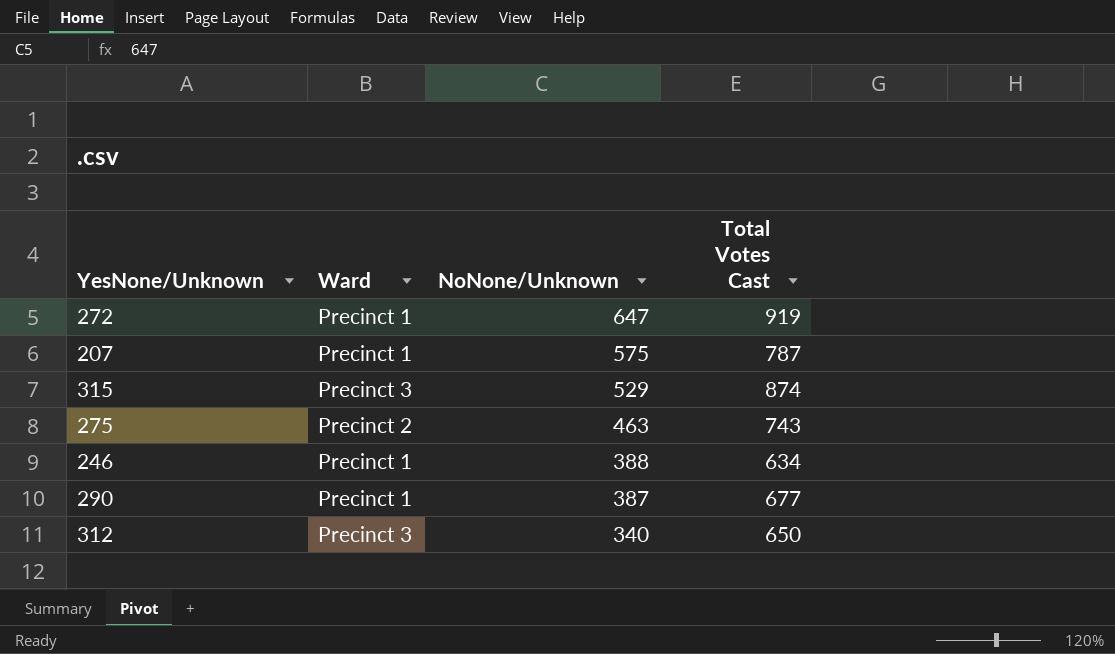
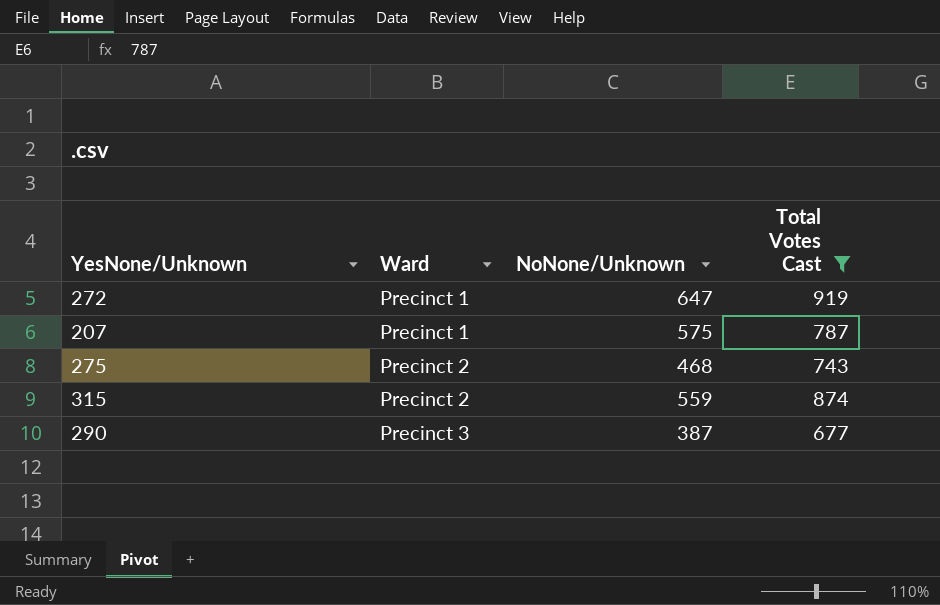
filter: none -> Total Votes Cast >= 677
row order: NoNone/Unknown descending -> Ward ascending
275 | NoNone/Unknown: 463 -> 468
315 | Ward: Precinct 3 -> Precinct 2
315 | NoNone/Unknown: 529 -> 559
290 | Ward: Precinct 1 -> Precinct 3

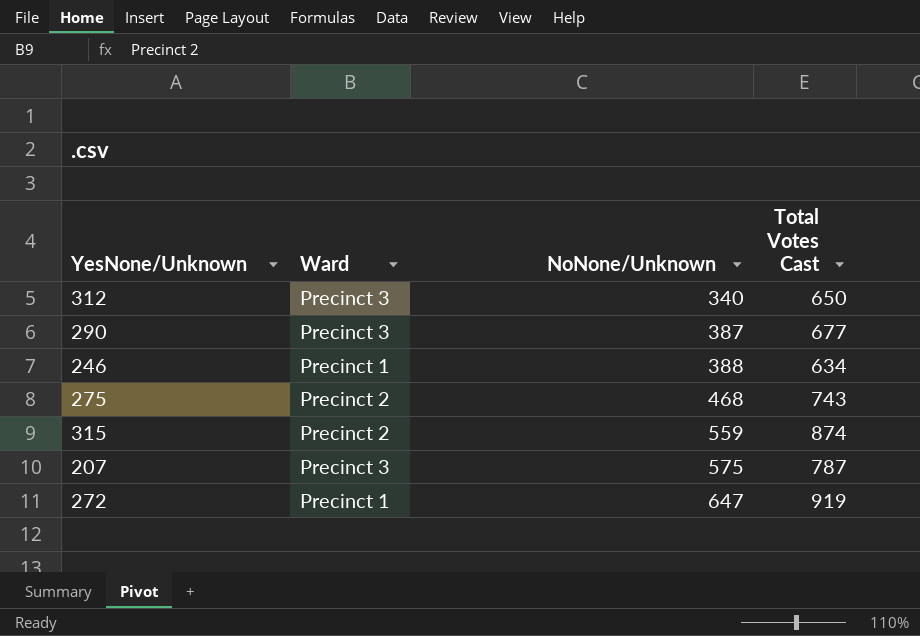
filter: Total Votes Cast >= 677 -> none
row order: Ward ascending -> NoNone/Unknown ascending
207 | Ward: Precinct 1 -> Precinct 3

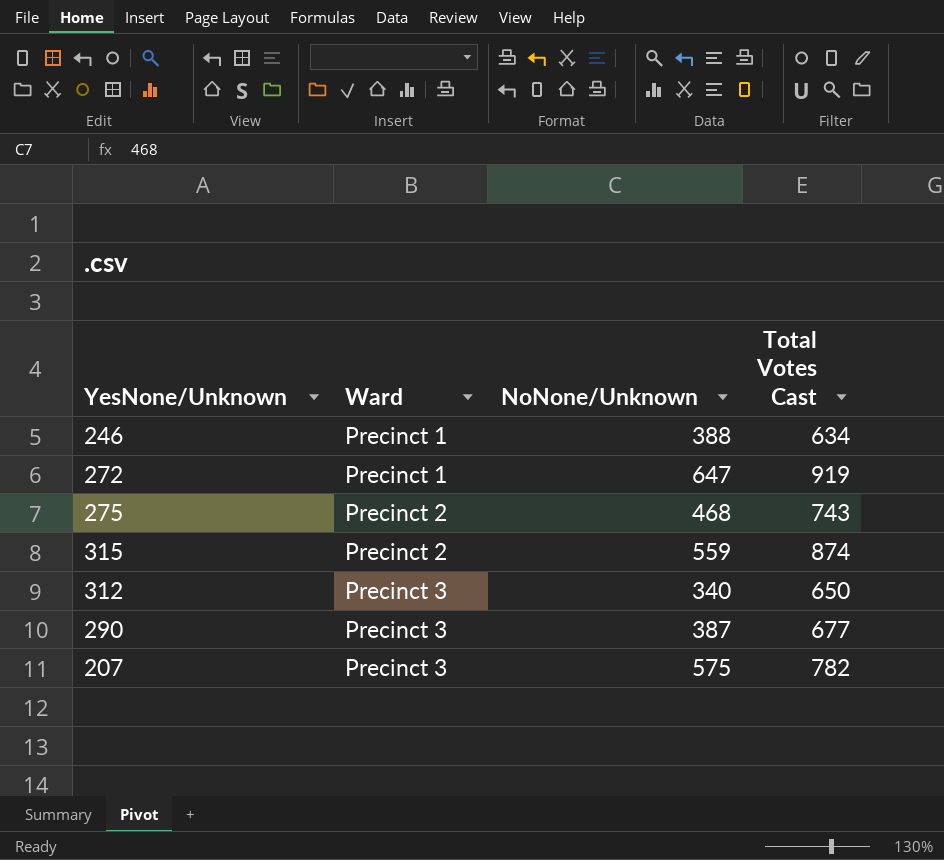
row order: NoNone/Unknown ascending -> Ward ascending
207 | Total Votes Cast: 787 -> 782

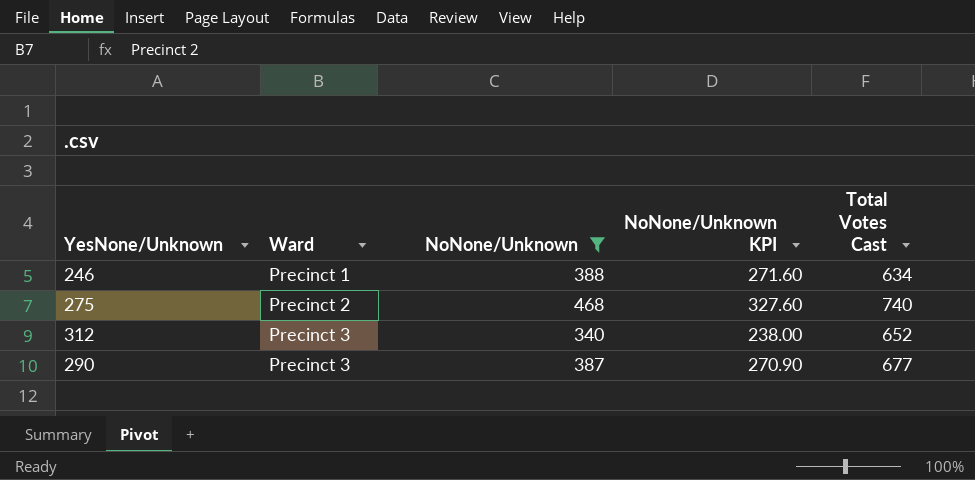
filter: none -> NoNone/Unknown <= 468
column NoNone/Unknown KPI | formula: none -> [NoNone/Unknown] * 0.7
275 | Total Votes Cast: 743 -> 740
312 | Total Votes Cast: 650 -> 652

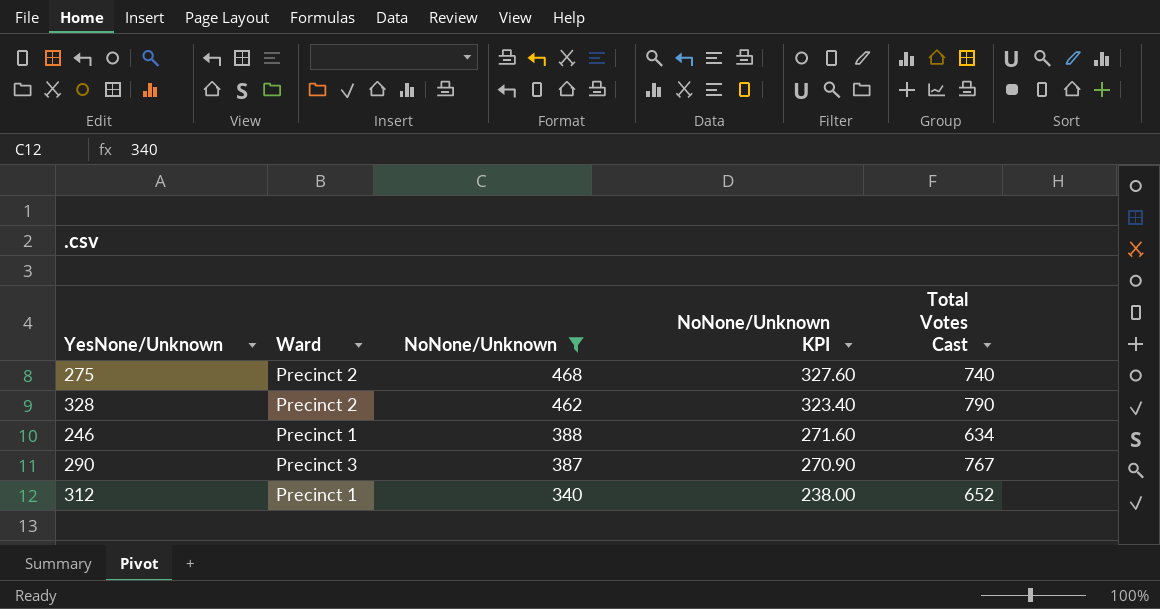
row order: Ward ascending -> NoNone/Unknown descending
row 328: none -> Precinct 2 | 462 | 323.40 | 790
290 | Total Votes Cast: 677 -> 767
312 | Ward: Precinct 3 -> Precinct 1

